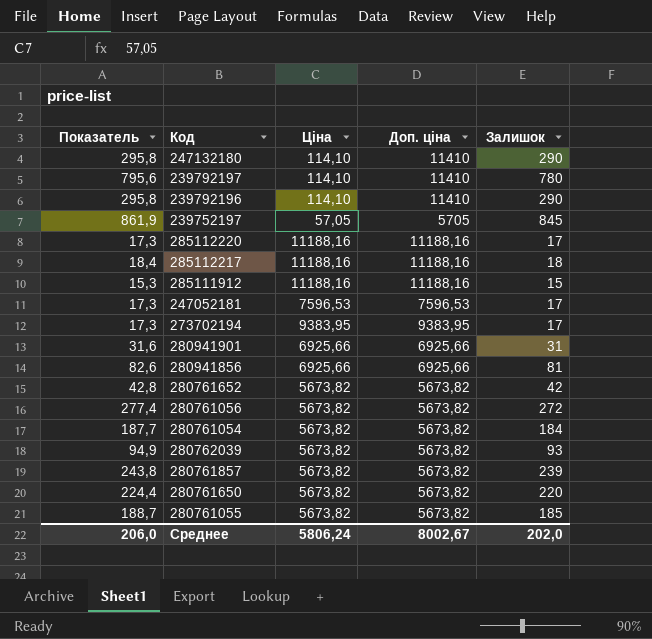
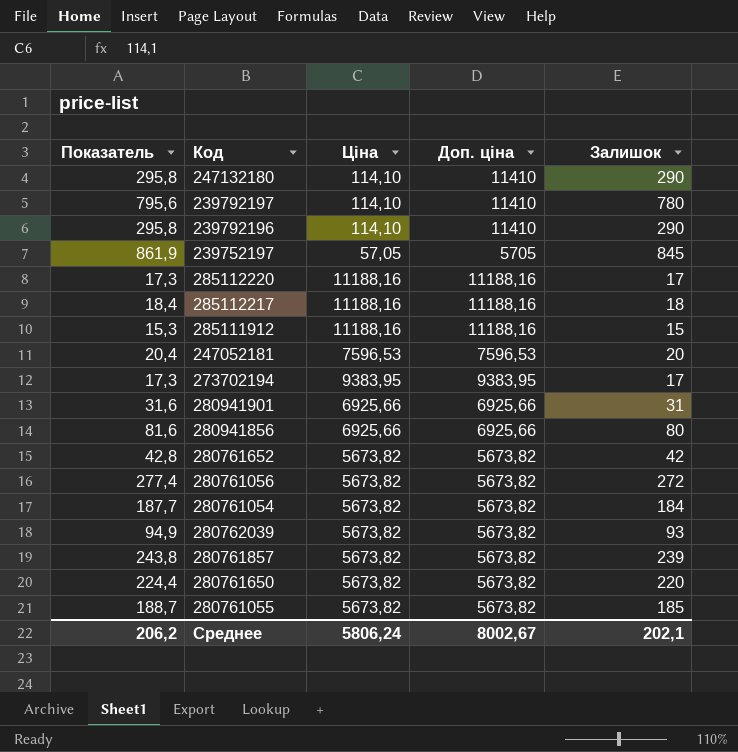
247052181 | Показатель: 17,3 -> 20,4
247052181 | Залишок: 17 -> 20
280941856 | Показатель: 82,6 -> 81,6
280941856 | Залишок: 81 -> 80
Среднее | Показатель: 206,0 -> 206,2
Среднее | Залишок: 202,0 -> 202,1

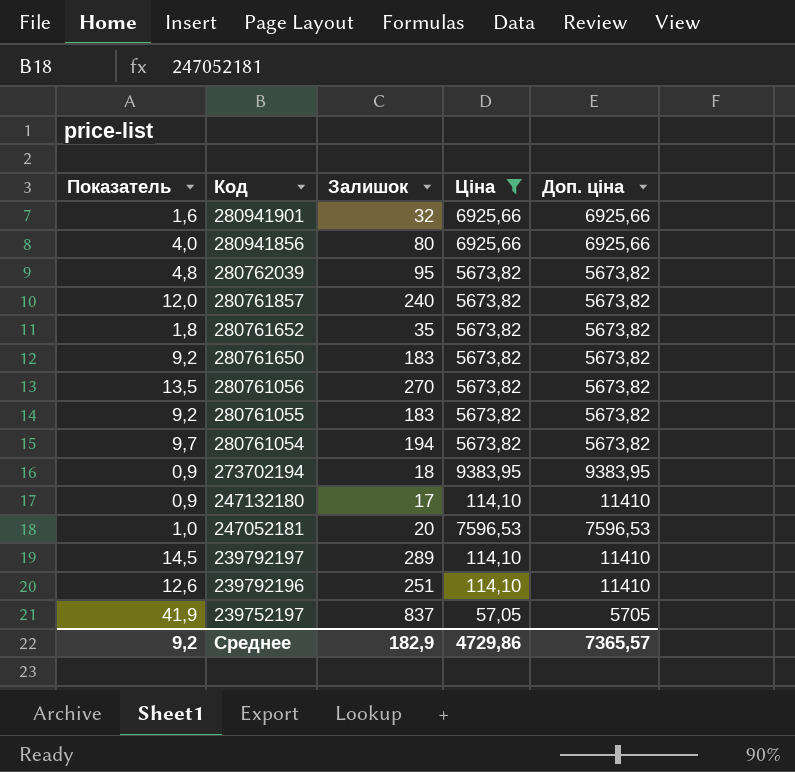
filter: none -> Ціна != 11188,16
row order: none -> Код descending
column Показатель | formula: [Залишок] * 1,02 -> [Залишок] * 0,05
column Залишок | position: 5 -> 3
280941901 | Залишок: 31 -> 32
280762039 | Залишок: 93 -> 95
280761857 | Залишок: 239 -> 240
280761652 | Залишок: 42 -> 35
280761650 | Залишок: 220 -> 183
280761056 | Залишок: 272 -> 270
280761055 | Залишок: 185 -> 183
280761054 | Залишок: 184 -> 194
273702194 | Залишок: 17 -> 18
247132180 | Залишок: 290 -> 17
239792197 | Залишок: 780 -> 289
239792196 | Залишок: 290 -> 251
239752197 | Залишок: 845 -> 837
Среднее | Показатель: 206,2 -> 9,2
Среднее | Залишок: 202,1 -> 182,9
Среднее | Ціна: 5806,24 -> 4729,86
Среднее | Доп. ціна: 8002,67 -> 7365,57

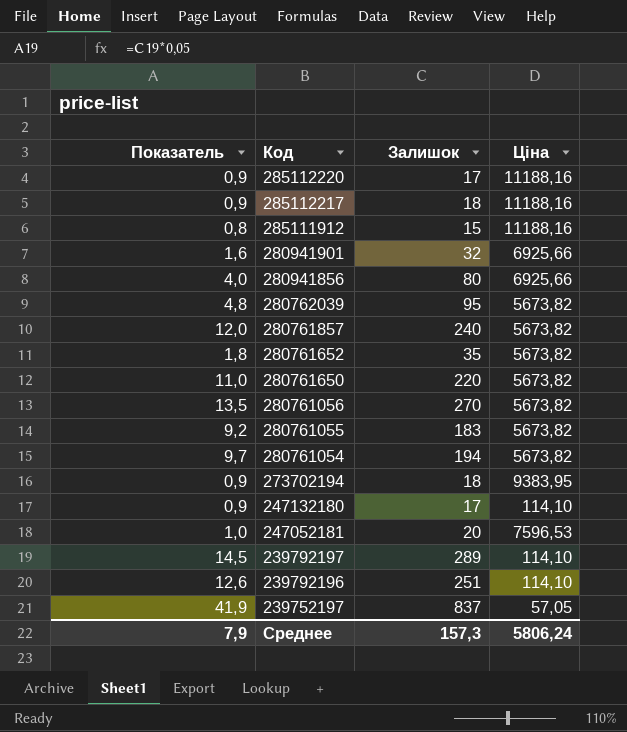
filter: Ціна != 11188,16 -> none
column Доп. ціна | position: 5 -> none
280761650 | Показатель: 9,2 -> 11,0
280761650 | Залишок: 183 -> 220
Среднее | Показатель: 9,2 -> 7,9
Среднее | Залишок: 182,9 -> 157,3
Среднее | Ціна: 4729,86 -> 5806,24

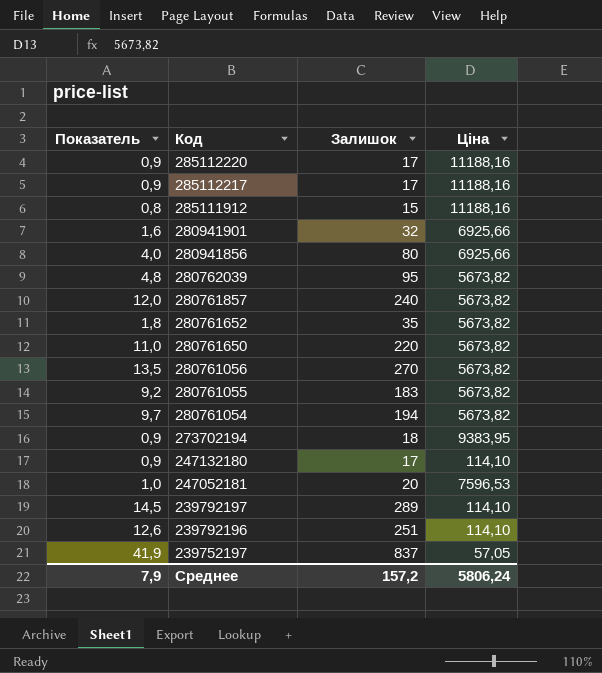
285112217 | Залишок: 18 -> 17
Среднее | Залишок: 157,3 -> 157,2

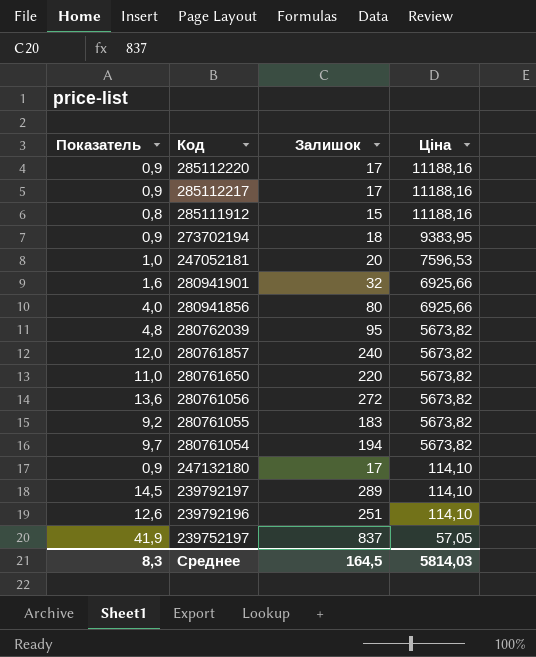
row order: Код descending -> Ціна descending
row 280761652: 1,8 | 35 | 5673,82 -> none
280761056 | Показатель: 13,5 -> 13,6
280761056 | Залишок: 270 -> 272
Среднее | Показатель: 7,9 -> 8,3
Среднее | Залишок: 157,2 -> 164,5
Среднее | Ціна: 5806,24 -> 5814,03

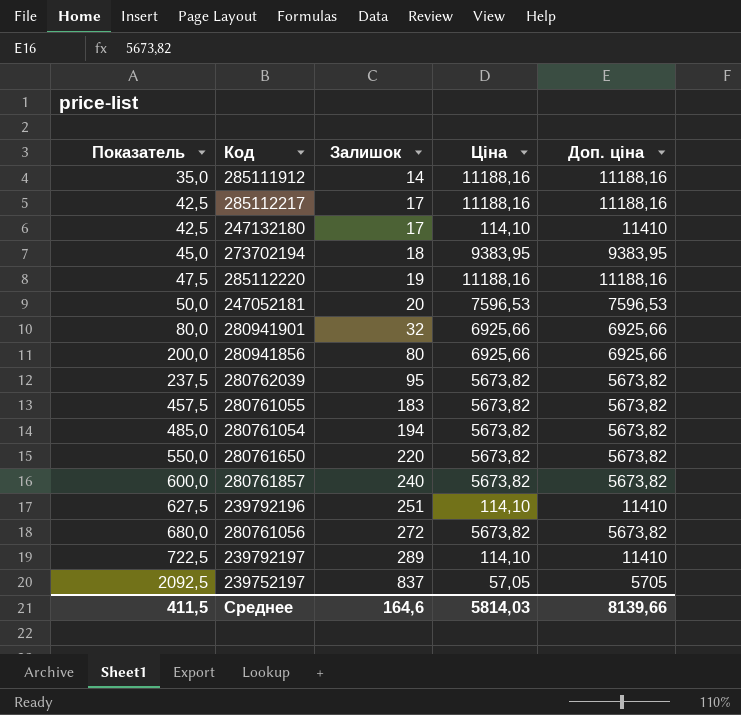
row order: Ціна descending -> Показатель ascending
column Показатель | formula: [Залишок] * 0,05 -> [Залишок] * 2,5
column Доп. ціна | position: none -> 5
285111912 | Залишок: 15 -> 14
285112220 | Залишок: 17 -> 19
Среднее | Показатель: 8,3 -> 411,5
Среднее | Залишок: 164,5 -> 164,6

